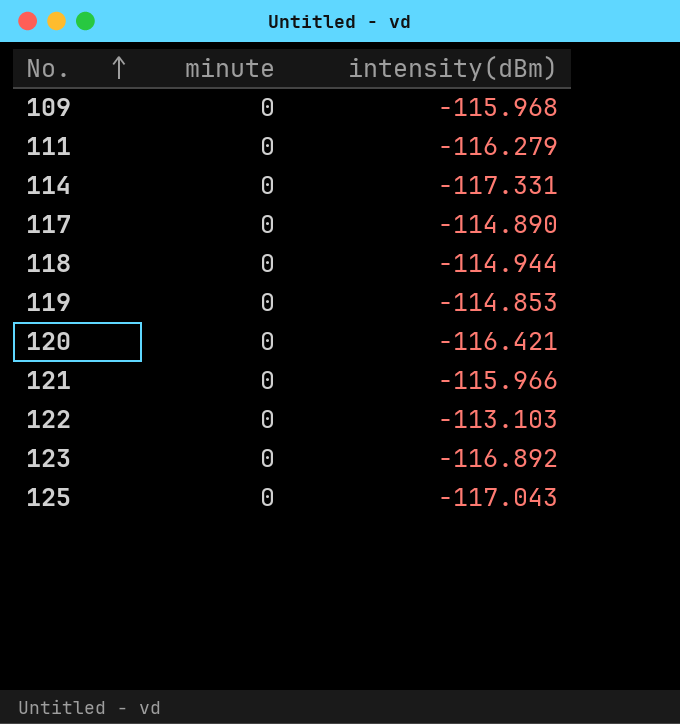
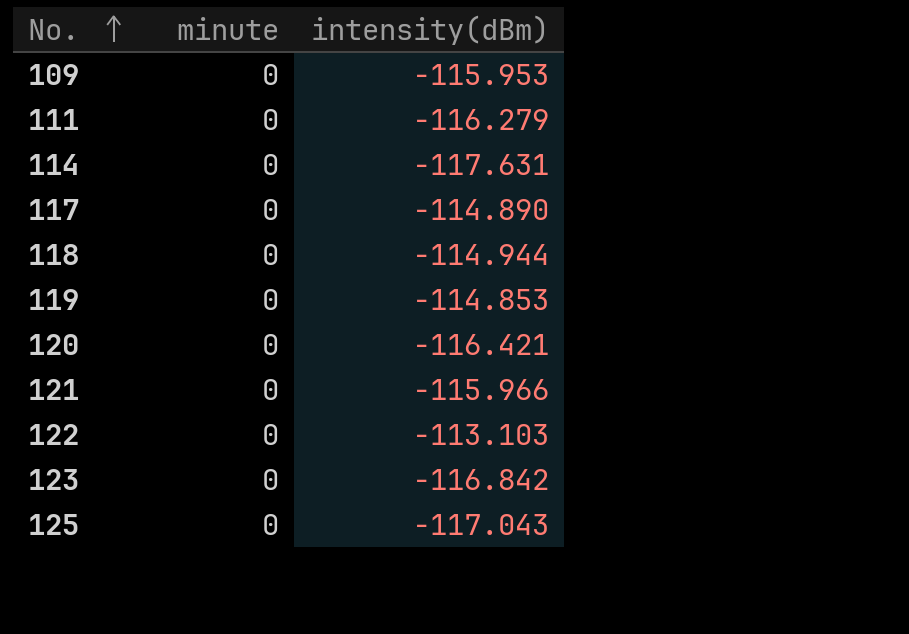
109 | intensity(dBm): -115.968 -> -115.953
114 | intensity(dBm): -117.331 -> -117.631
123 | intensity(dBm): -116.892 -> -116.842

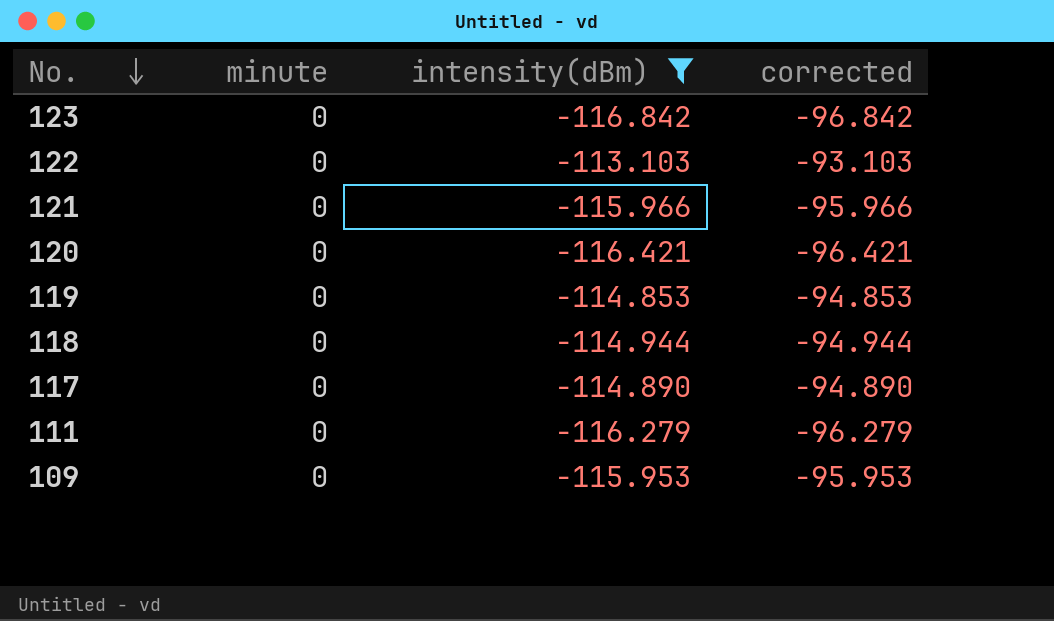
filter: none -> intensity(dBm) >= -116.842
row order: No. ascending -> No. descending
column corrected | formula: none -> [intensity(dBm)] + 20

